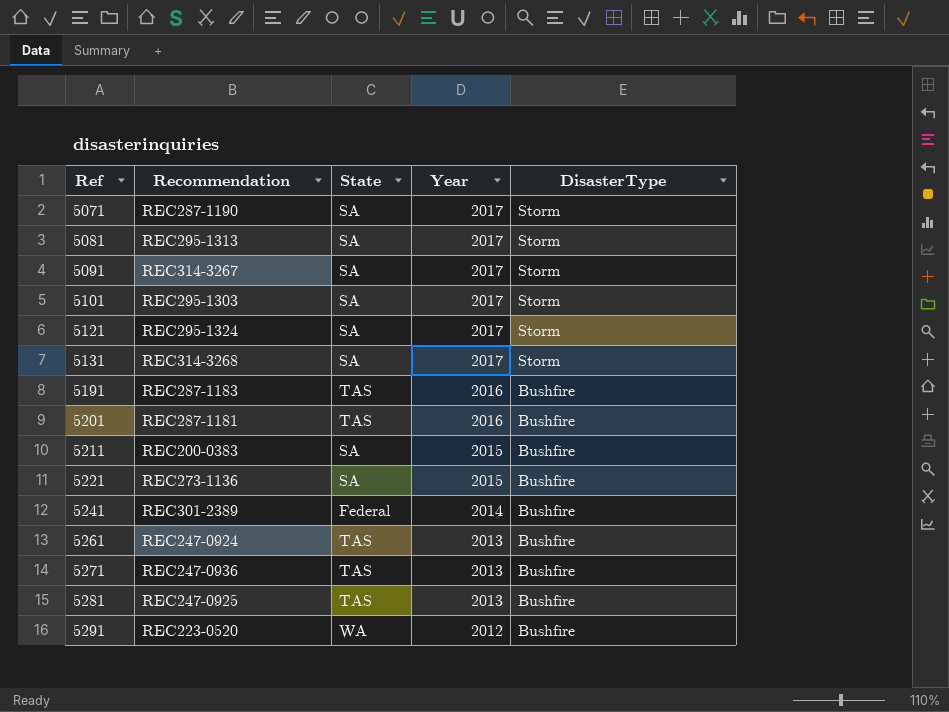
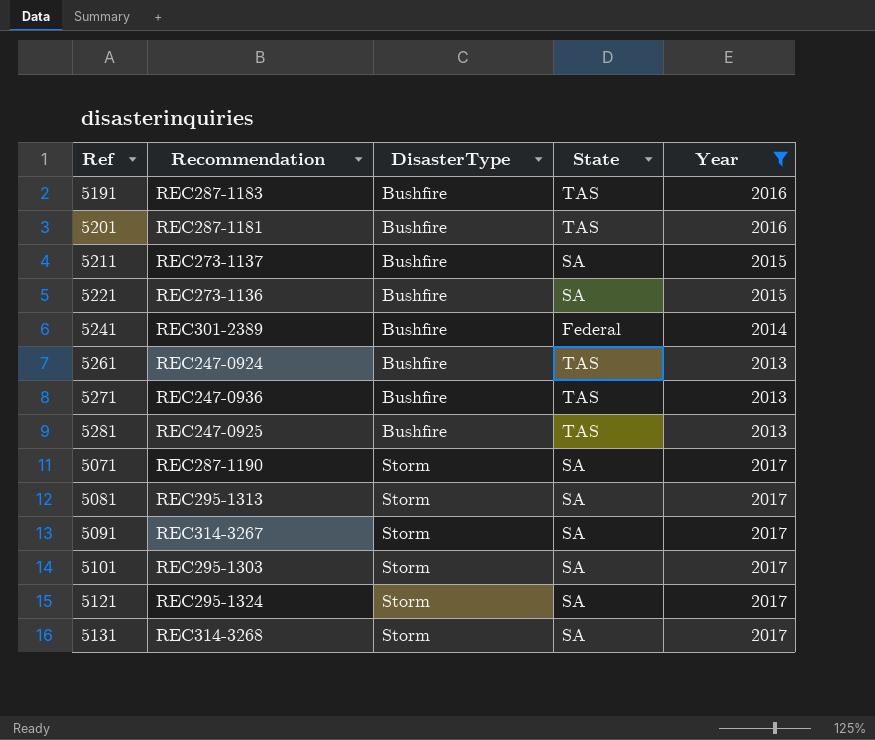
filter: none -> Year != 2012
row order: Ref ascending -> DisasterType ascending
column DisasterType | position: 5 -> 3
5211 | Recommendation: REC200-0383 -> REC273-1137

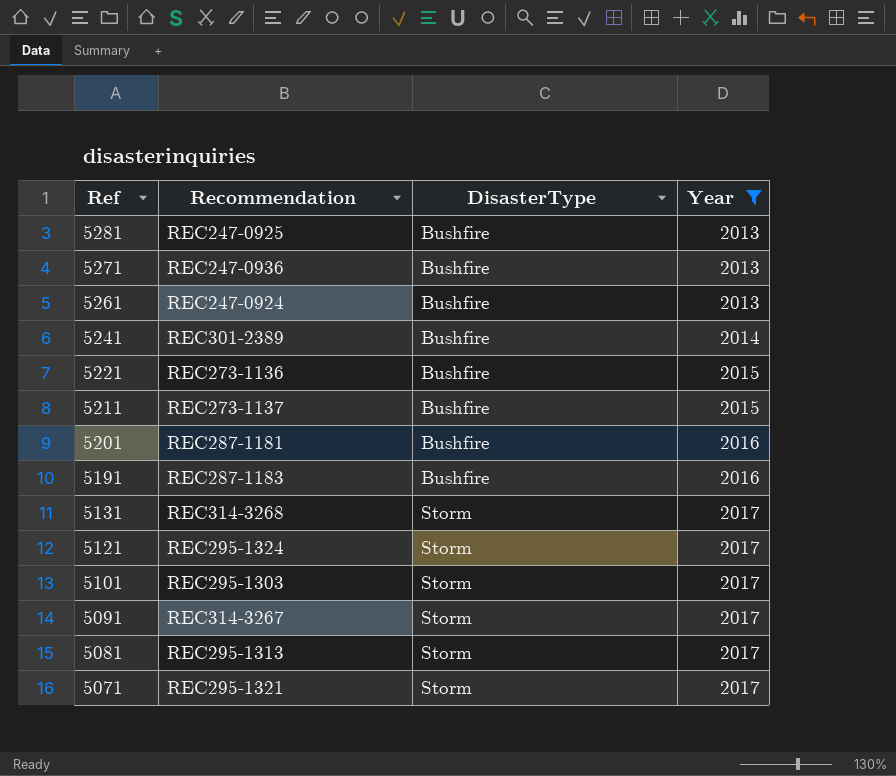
row order: DisasterType ascending -> Ref descending
column State | position: 4 -> none
5071 | Recommendation: REC287-1190 -> REC295-1321

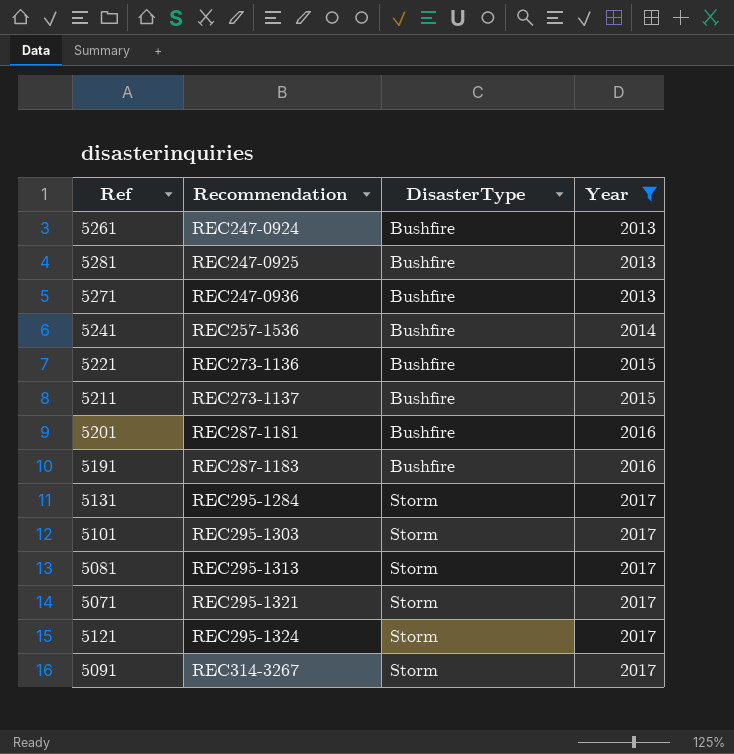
row order: Ref descending -> Recommendation ascending
5241 | Recommendation: REC301-2389 -> REC257-1536
5131 | Recommendation: REC314-3268 -> REC295-1284

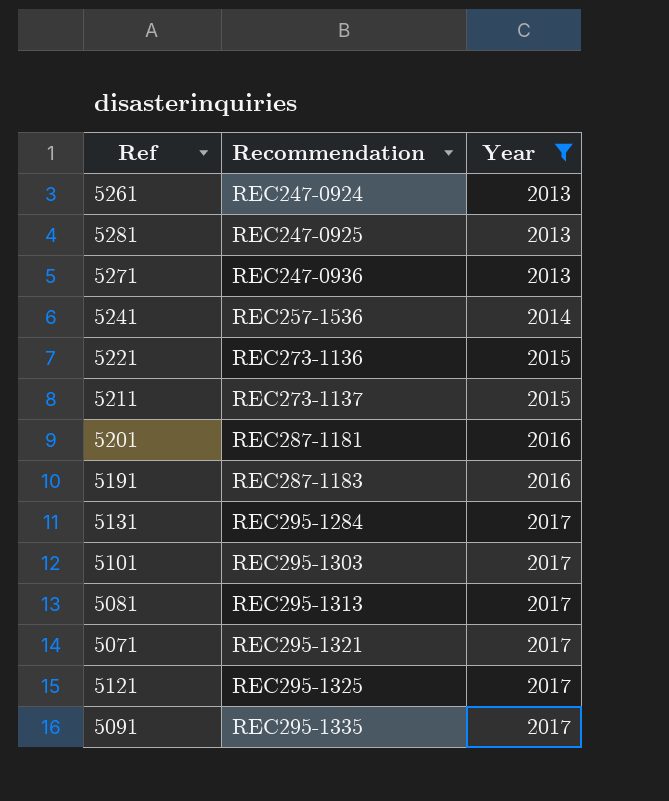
column DisasterType | position: 3 -> none
5121 | Recommendation: REC295-1324 -> REC295-1325
5091 | Recommendation: REC314-3267 -> REC295-1335

